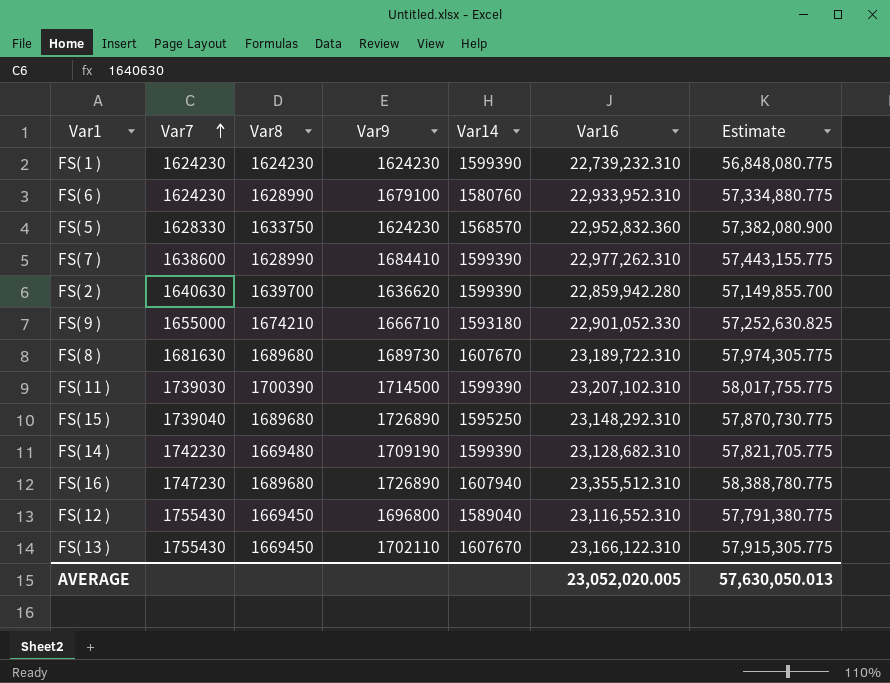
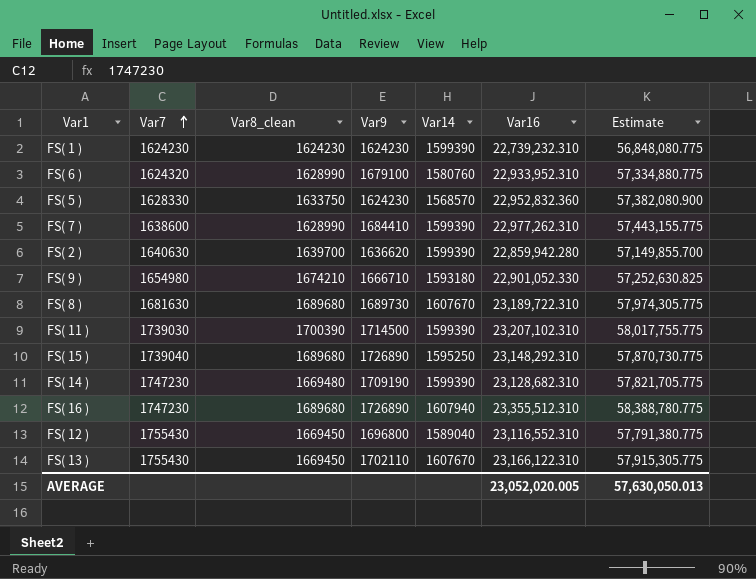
column name: Var8 -> Var8_clean
FS( 6 ) | Var7: 1624230 -> 1624320
FS( 9 ) | Var7: 1655000 -> 1654980
FS( 14 ) | Var7: 1742230 -> 1747230

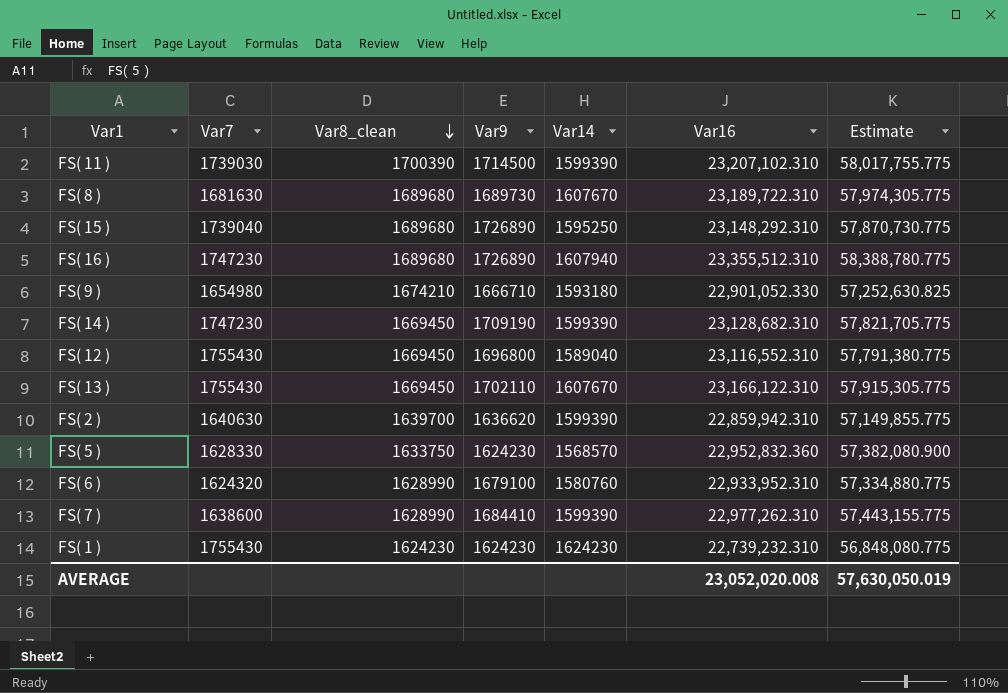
row order: Var7 ascending -> Var8_clean descending
FS( 14 ) | Var8_clean: 1669480 -> 1669450
FS( 2 ) | Var16: 22,859,942.280 -> 22,859,942.310
FS( 2 ) | Estimate: 57,149,855.700 -> 57,149,855.775
FS( 1 ) | Var7: 1624230 -> 1755430
FS( 1 ) | Var14: 1599390 -> 1624230
AVERAGE | Var16: 23,052,020.005 -> 23,052,020.008
AVERAGE | Estimate: 57,630,050.013 -> 57,630,050.019

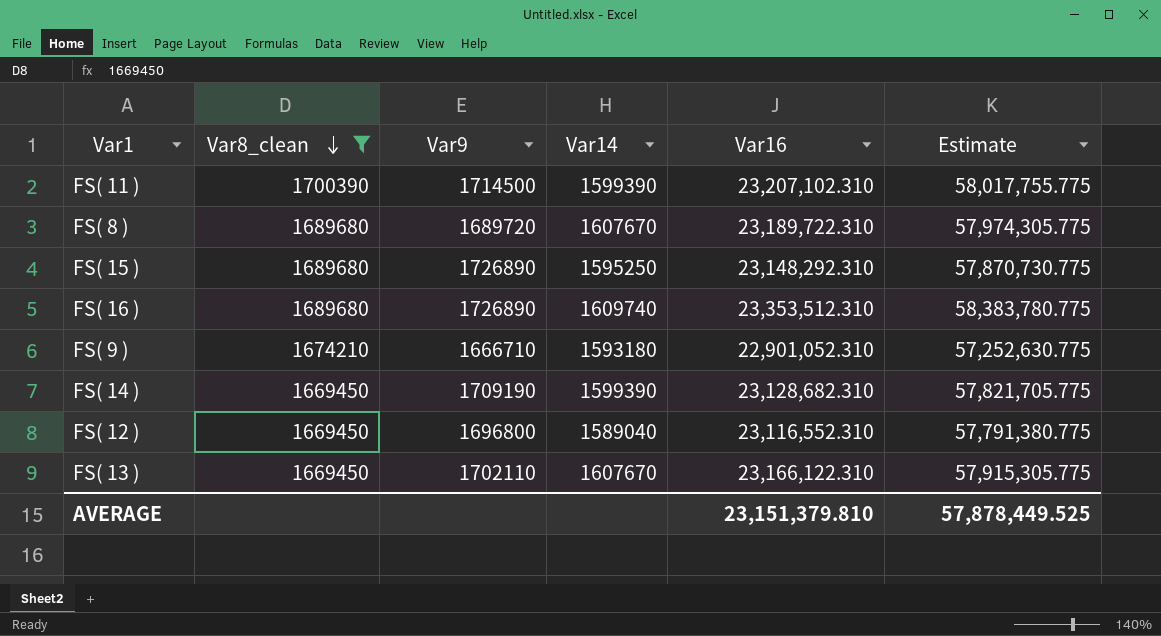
filter: none -> Var8_clean >= 1669450
column Var7 | position: 2 -> none
FS( 8 ) | Var9: 1689730 -> 1689720
FS( 16 ) | Var14: 1607940 -> 1609740
FS( 16 ) | Var16: 23,355,512.310 -> 23,353,512.310
FS( 16 ) | Estimate: 58,388,780.775 -> 58,383,780.775
FS( 9 ) | Var16: 22,901,052.330 -> 22,901,052.310
FS( 9 ) | Estimate: 57,252,630.825 -> 57,252,630.775
AVERAGE | Var16: 23,052,020.008 -> 23,151,379.810
AVERAGE | Estimate: 57,630,050.019 -> 57,878,449.525

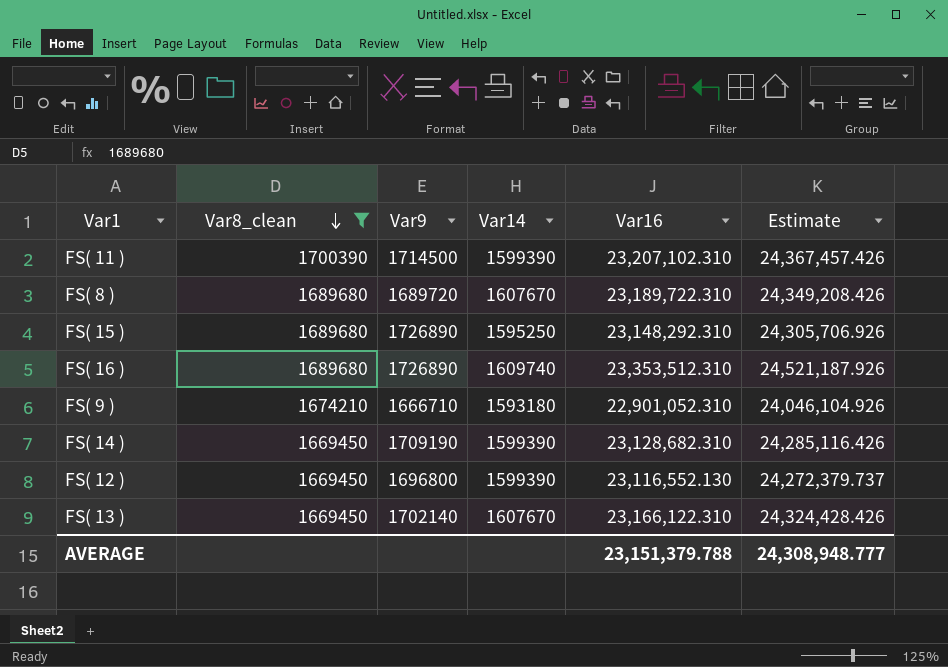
column Estimate | formula: [Var16] * 2.5 -> [Var16] * 1.05
FS( 12 ) | Var14: 1589040 -> 1599390
FS( 12 ) | Var16: 23,116,552.310 -> 23,116,552.130
FS( 13 ) | Var9: 1702110 -> 1702140
AVERAGE | Var16: 23,151,379.810 -> 23,151,379.788
AVERAGE | Estimate: 57,878,449.525 -> 24,308,948.777

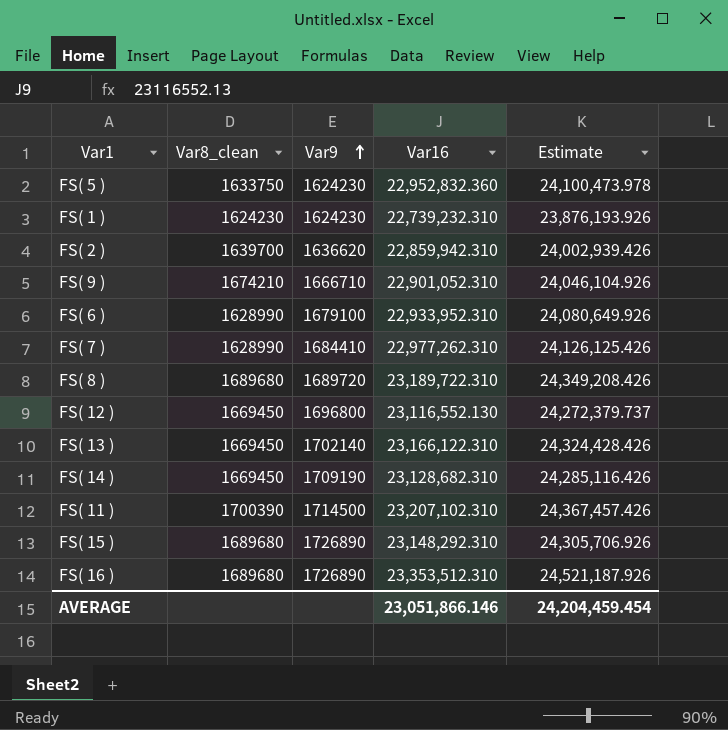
filter: Var8_clean >= 1669450 -> none
row order: Var8_clean descending -> Var9 ascending
column Var14 | position: 4 -> none
AVERAGE | Var16: 23,151,379.788 -> 23,051,866.146
AVERAGE | Estimate: 24,308,948.777 -> 24,204,459.454

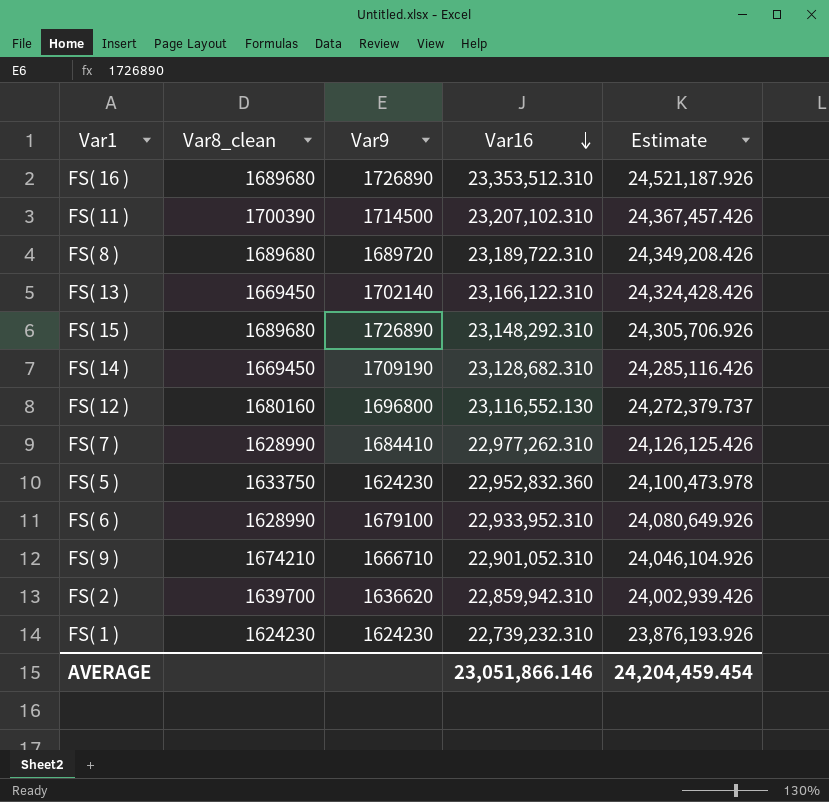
row order: Var9 ascending -> Var16 descending
FS( 12 ) | Var8_clean: 1669450 -> 1680160

